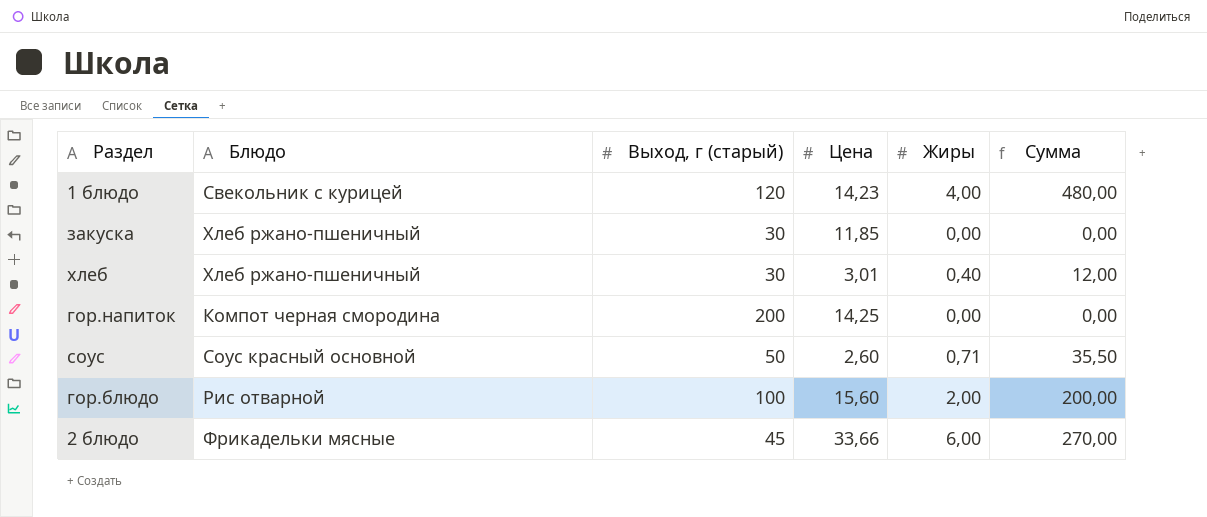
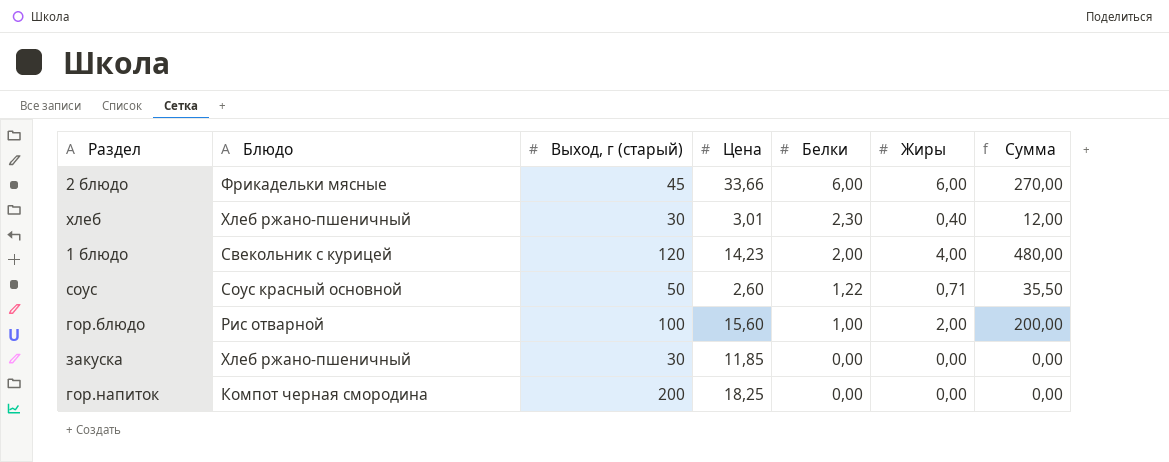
row order: none -> Белки descending
column Белки | position: none -> 5
гор.напиток | Цена: 14,25 -> 18,25

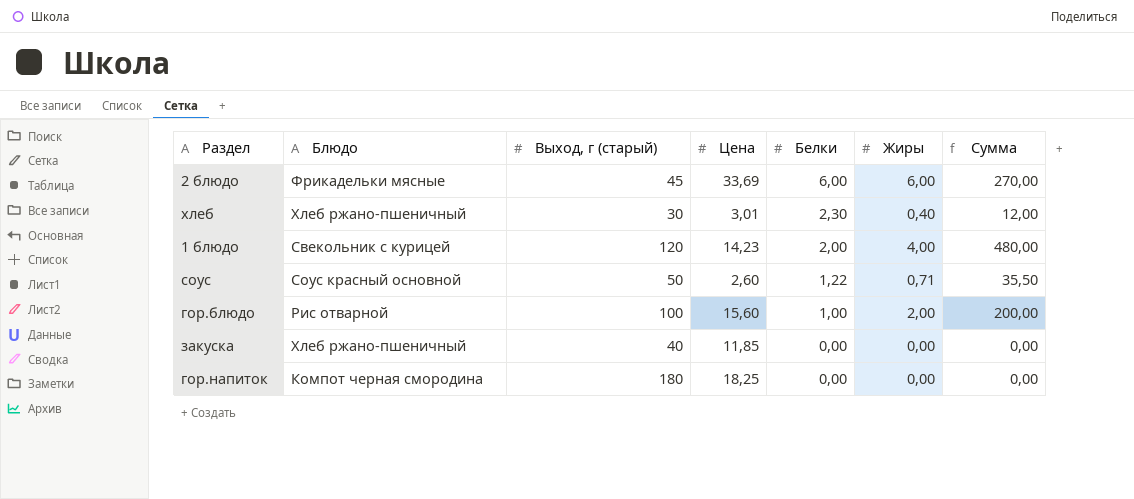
2 блюдо | Цена: 33,66 -> 33,69
закуска | Выход, г (старый): 30 -> 40
гор.напиток | Выход, г (старый): 200 -> 180

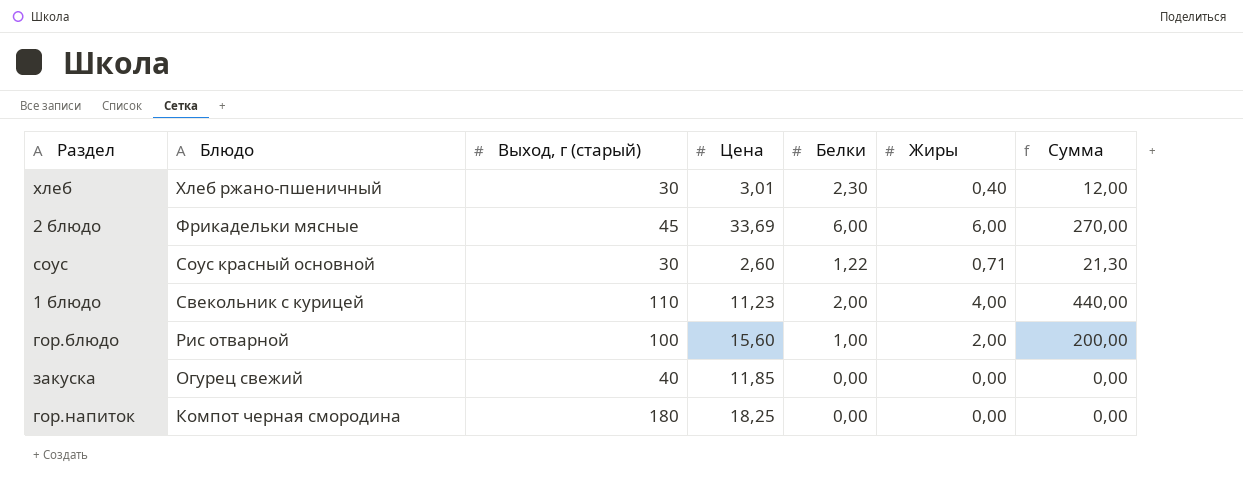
row order: Белки descending -> Блюдо descending
соус | Выход, г (старый): 50 -> 30
соус | Сумма: 35,50 -> 21,30
1 блюдо | Выход, г (старый): 120 -> 110
1 блюдо | Цена: 14,23 -> 11,23
1 блюдо | Сумма: 480,00 -> 440,00
закуска | Блюдо: Хлеб ржано-пшеничный -> Огурец свежий

